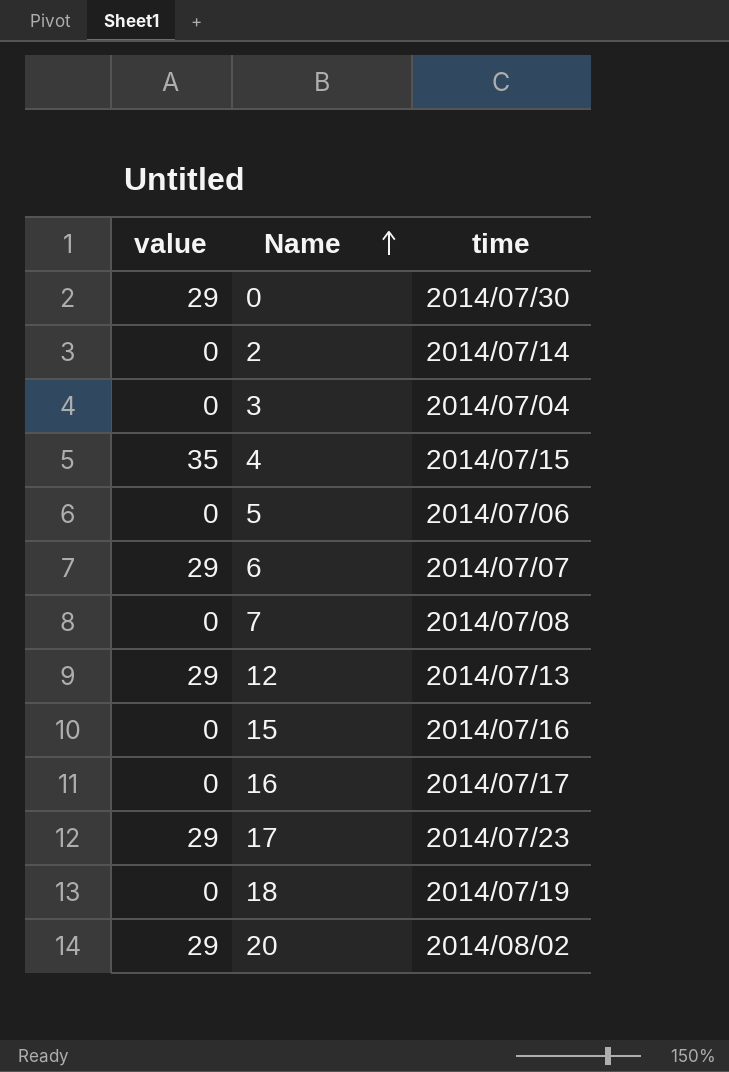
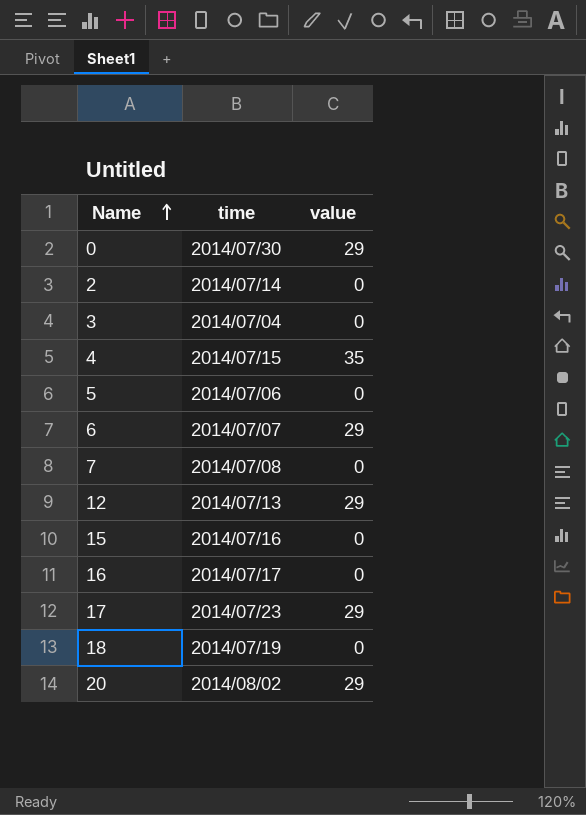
column value | position: 1 -> 3

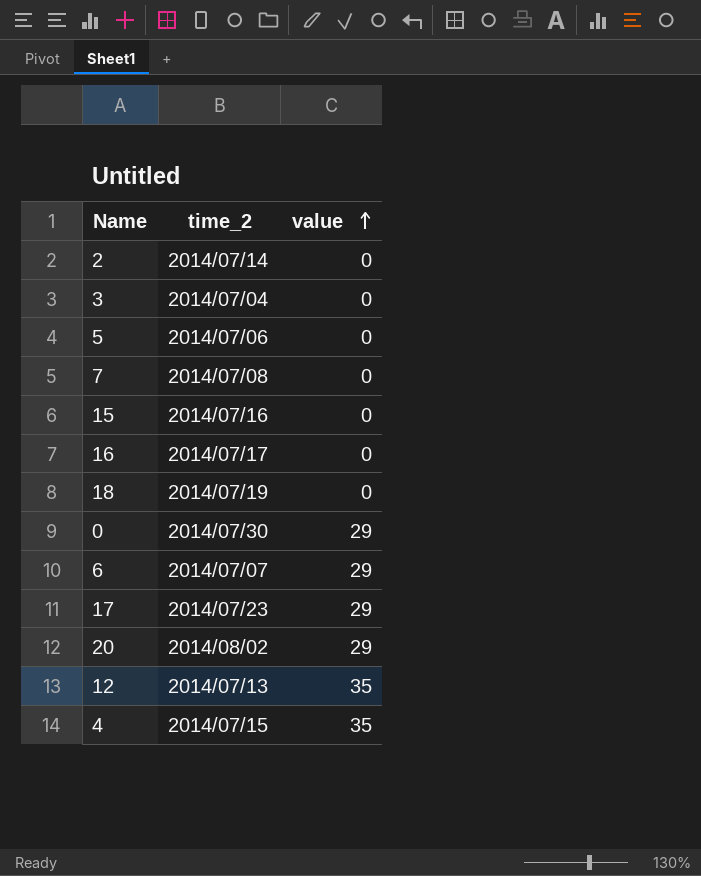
row order: Name ascending -> value ascending
column name: time -> time_2
12 | value: 29 -> 35

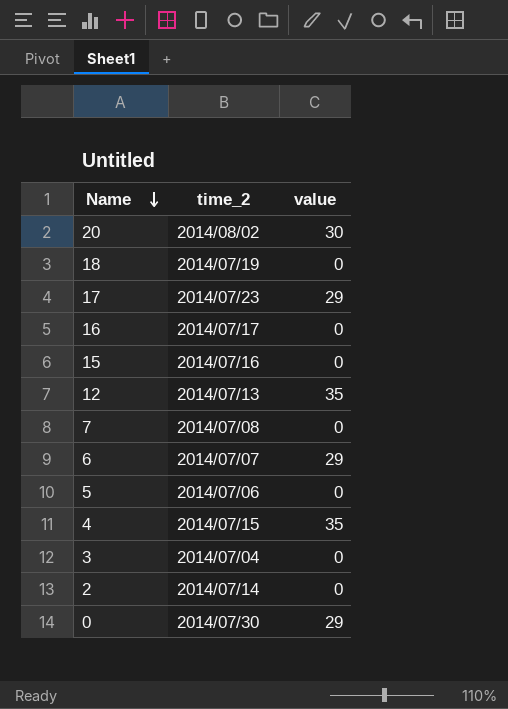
row order: value ascending -> Name descending
20 | value: 29 -> 30

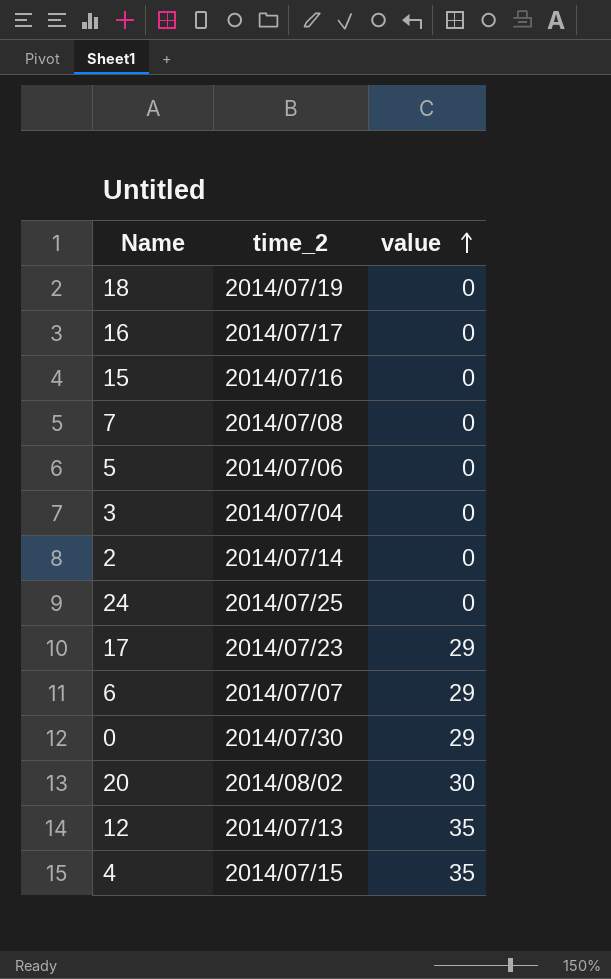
row order: Name descending -> value ascending
row 24: none -> 2014/07/25 | 0

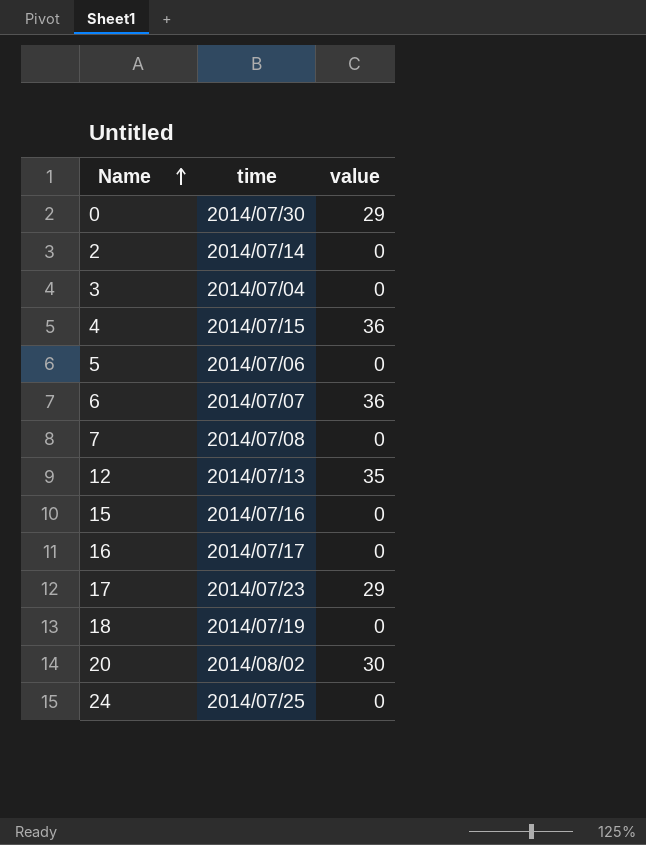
row order: value ascending -> Name ascending
column name: time_2 -> time
4 | value: 35 -> 36
6 | value: 29 -> 36

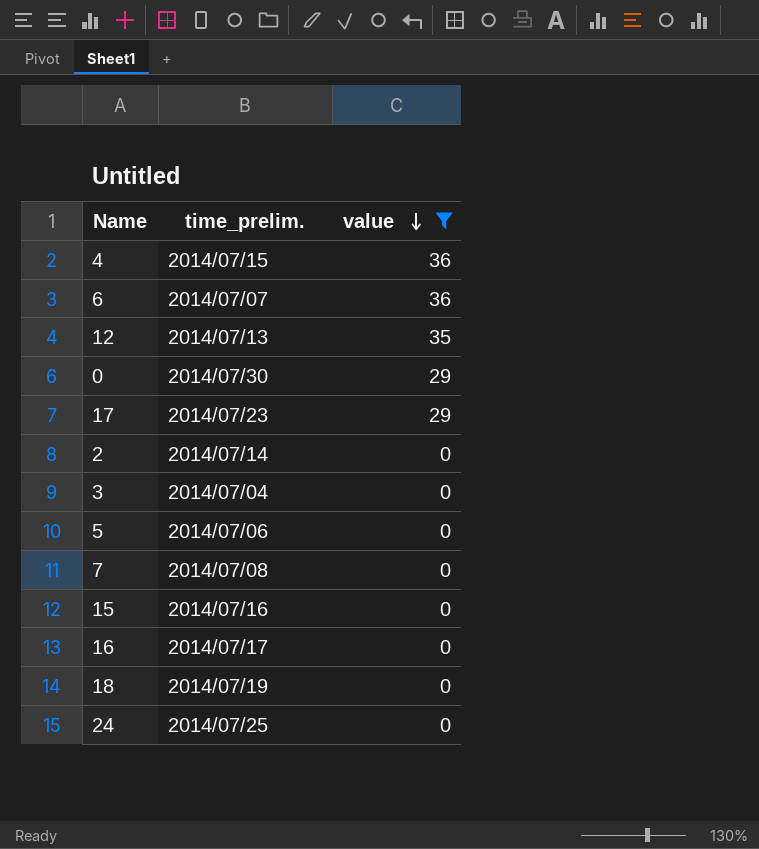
filter: none -> value != 30
row order: Name ascending -> value descending
column name: time -> time_prelim.

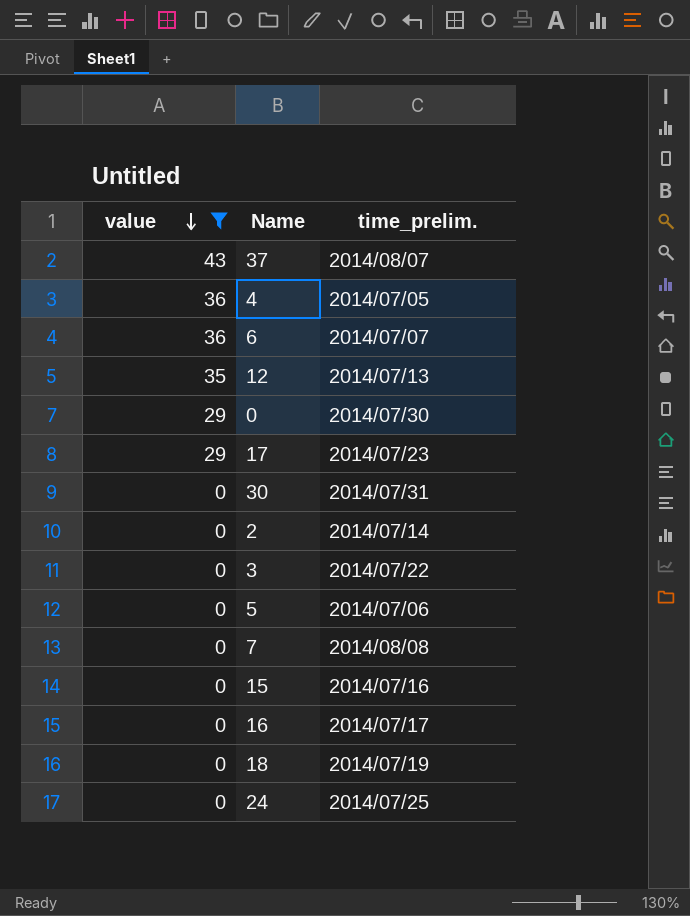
column value | position: 3 -> 1
row 37: none -> 43 | 2014/08/07
4 | time_prelim.: 2014/07/15 -> 2014/07/05
row 30: none -> 0 | 2014/07/31
3 | time_prelim.: 2014/07/04 -> 2014/07/22
7 | time_prelim.: 2014/07/08 -> 2014/08/08

